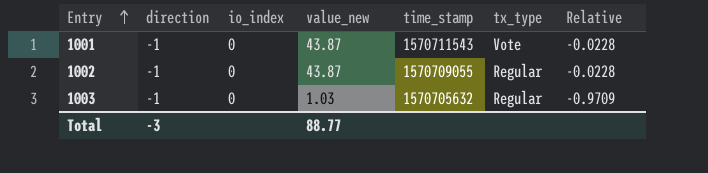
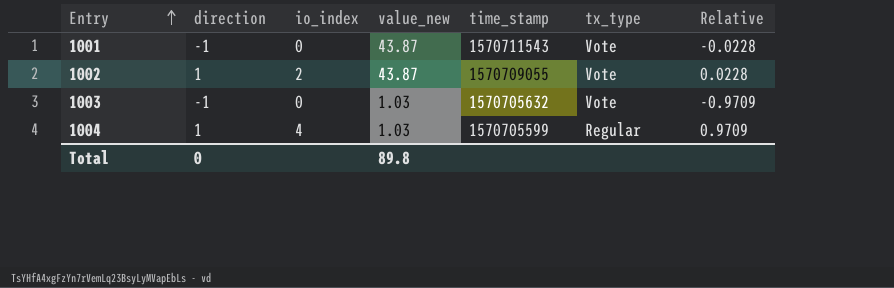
1002 | direction: -1 -> 1
1002 | io_index: 0 -> 2
1002 | tx_type: Regular -> Vote
1002 | Relative: -0.0228 -> 0.0228
1003 | tx_type: Regular -> Vote
row 1004: none -> 1 | 4 | 1.03 | 1570705599 | Regular | 0.9709
Total | direction: -3 -> 0
Total | value_new: 88.77 -> 89.8

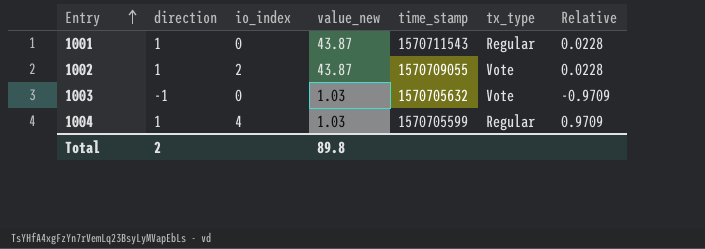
1001 | direction: -1 -> 1
1001 | tx_type: Vote -> Regular
1001 | Relative: -0.0228 -> 0.0228
Total | direction: 0 -> 2

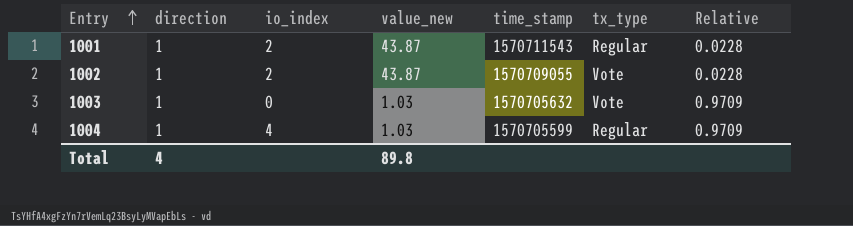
1001 | io_index: 0 -> 2
1003 | direction: -1 -> 1
1003 | Relative: -0.9709 -> 0.9709
Total | direction: 2 -> 4

